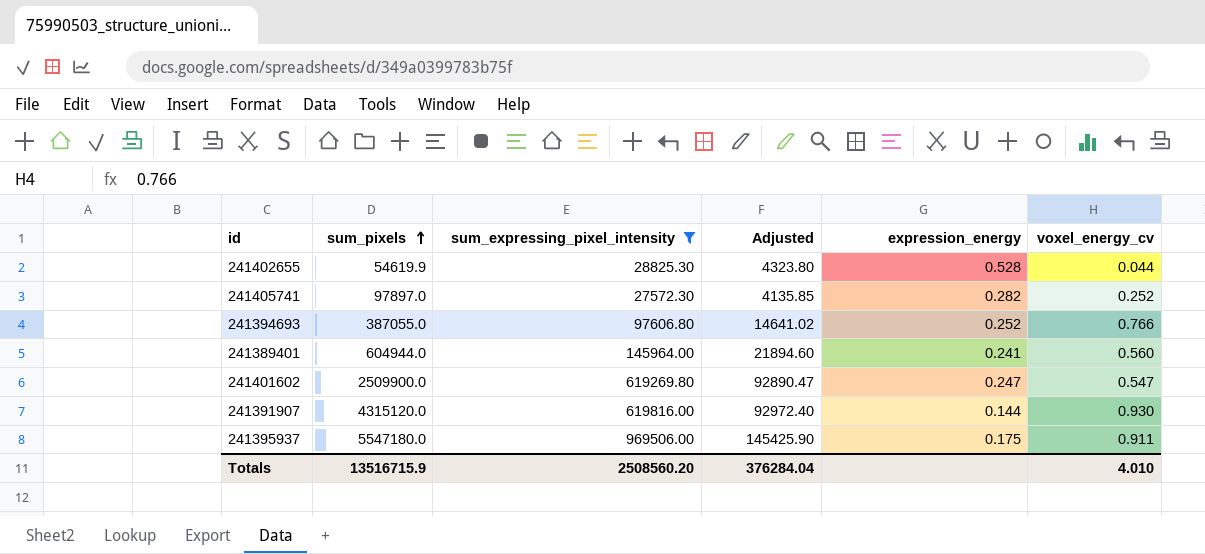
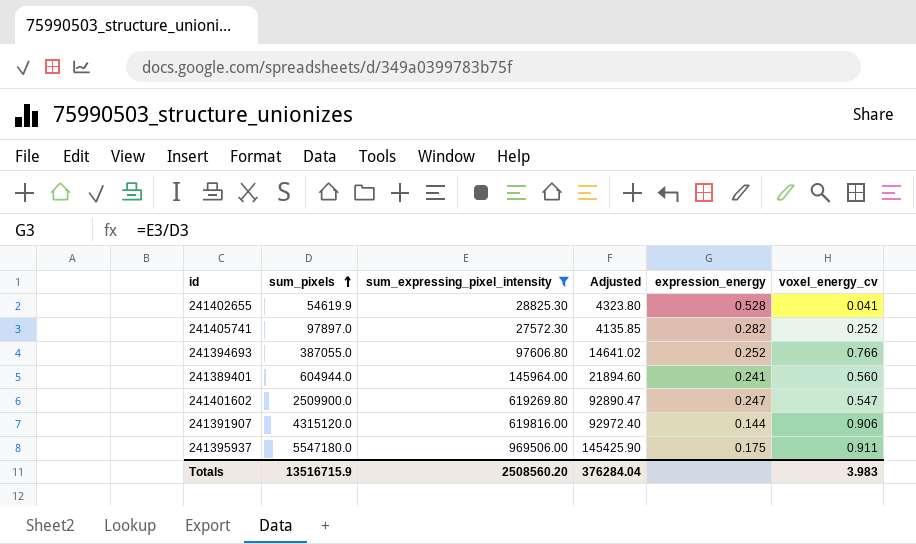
241402655 | voxel_energy_cv: 0.044 -> 0.041
241391907 | voxel_energy_cv: 0.930 -> 0.906
Totals | voxel_energy_cv: 4.010 -> 3.983

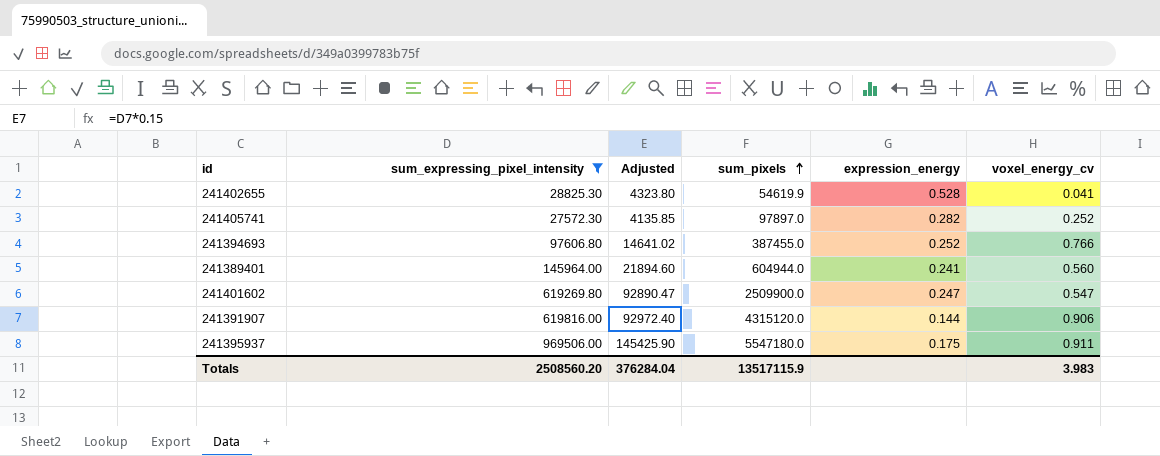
column sum_pixels | position: 2 -> 4
241394693 | sum_pixels: 387055.0 -> 387455.0
Totals | sum_pixels: 13516715.9 -> 13517115.9

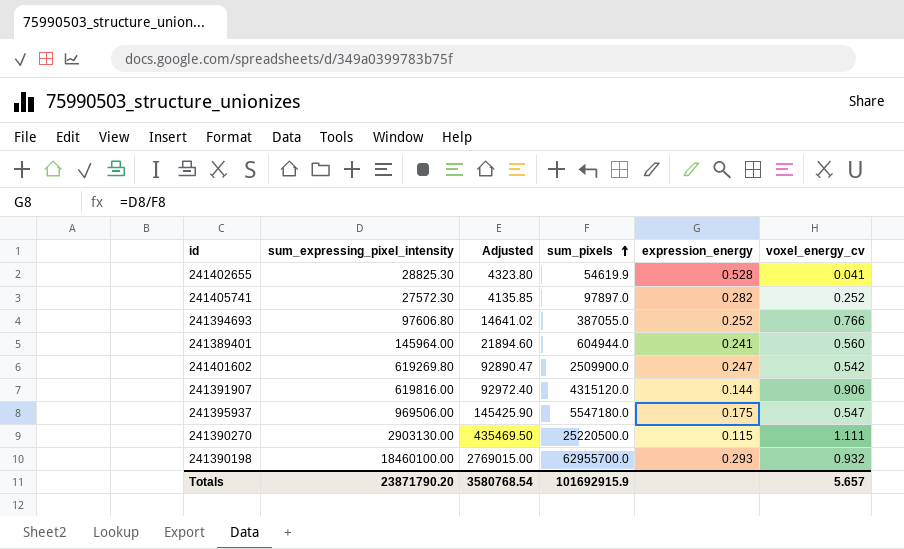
filter: sum_expressing_pixel_intensity <= 969506.00 -> none
241394693 | sum_pixels: 387455.0 -> 387055.0
241401602 | voxel_energy_cv: 0.547 -> 0.542
241395937 | voxel_energy_cv: 0.911 -> 0.547
Totals | sum_expressing_pixel_intensity: 2508560.20 -> 23871790.20
Totals | Adjusted: 376284.04 -> 3580768.54
Totals | sum_pixels: 13517115.9 -> 101692915.9
Totals | voxel_energy_cv: 3.983 -> 5.657

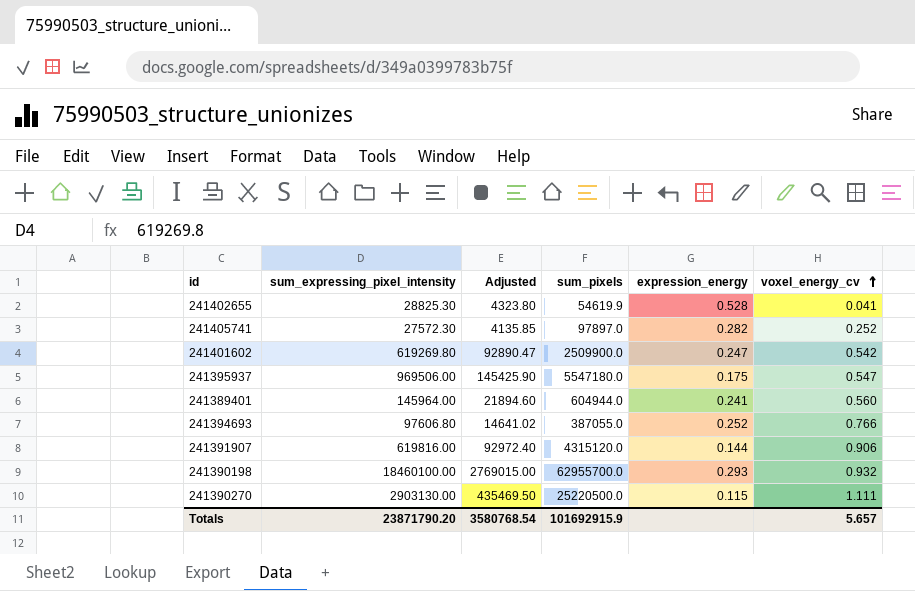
row order: sum_pixels ascending -> voxel_energy_cv ascending

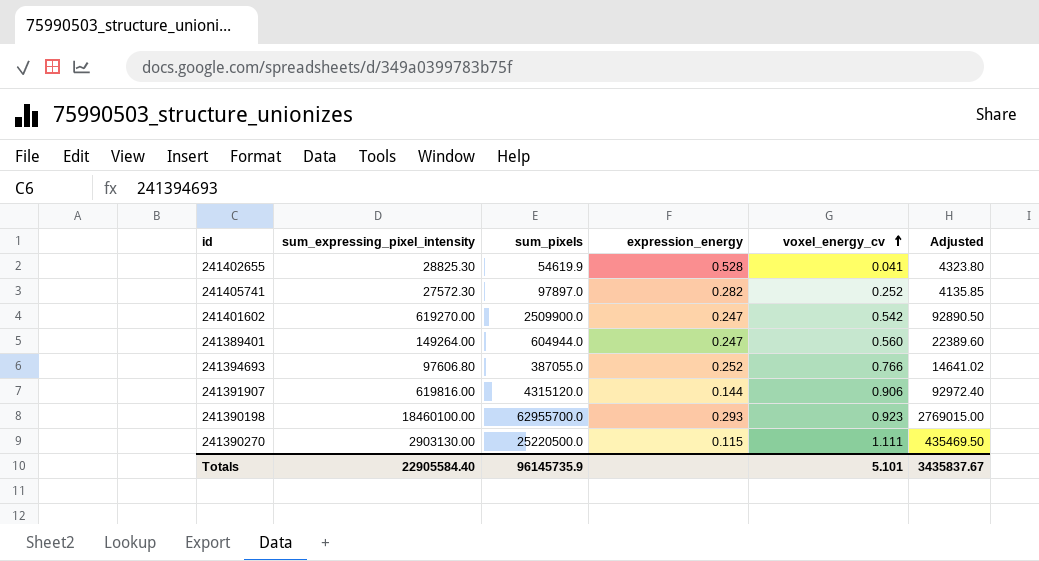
column Adjusted | position: 3 -> 6
row 241395937: 969506.00 | 145425.90 | 5547180.0 | 0.175 | 0.547 -> none
241401602 | sum_expressing_pixel_intensity: 619269.80 -> 619270.00
241401602 | Adjusted: 92890.47 -> 92890.50
241389401 | sum_expressing_pixel_intensity: 145964.00 -> 149264.00
241389401 | expression_energy: 0.241 -> 0.247
241389401 | Adjusted: 21894.60 -> 22389.60
241390198 | voxel_energy_cv: 0.932 -> 0.923
Totals | sum_expressing_pixel_intensity: 23871790.20 -> 22905584.40
Totals | sum_pixels: 101692915.9 -> 96145735.9
Totals | voxel_energy_cv: 5.657 -> 5.101
Totals | Adjusted: 3580768.54 -> 3435837.67

